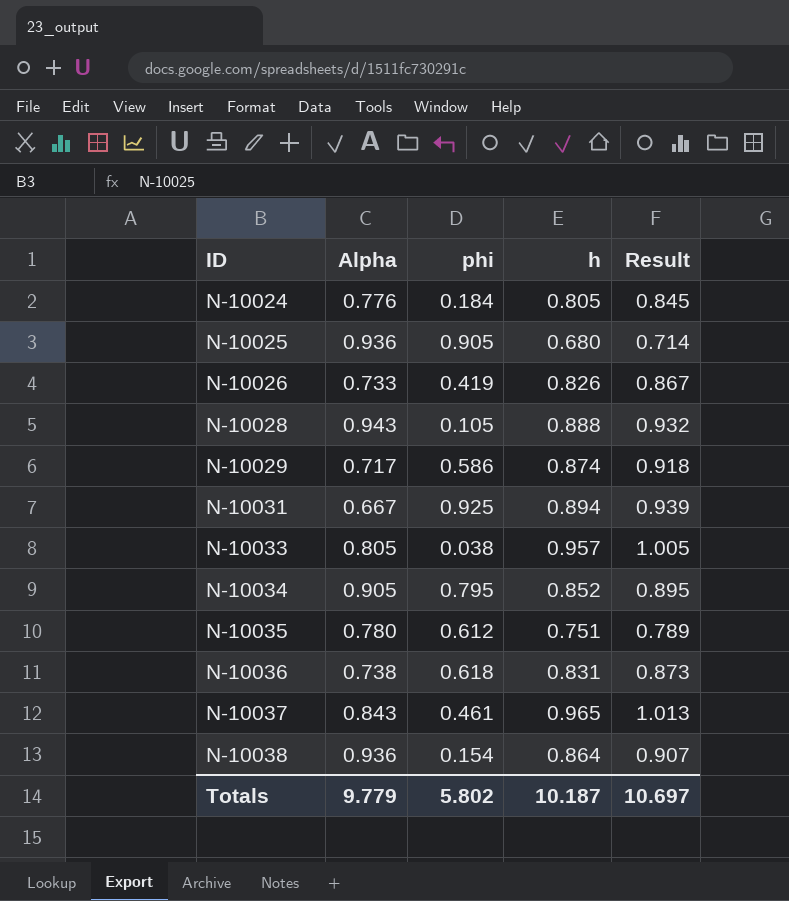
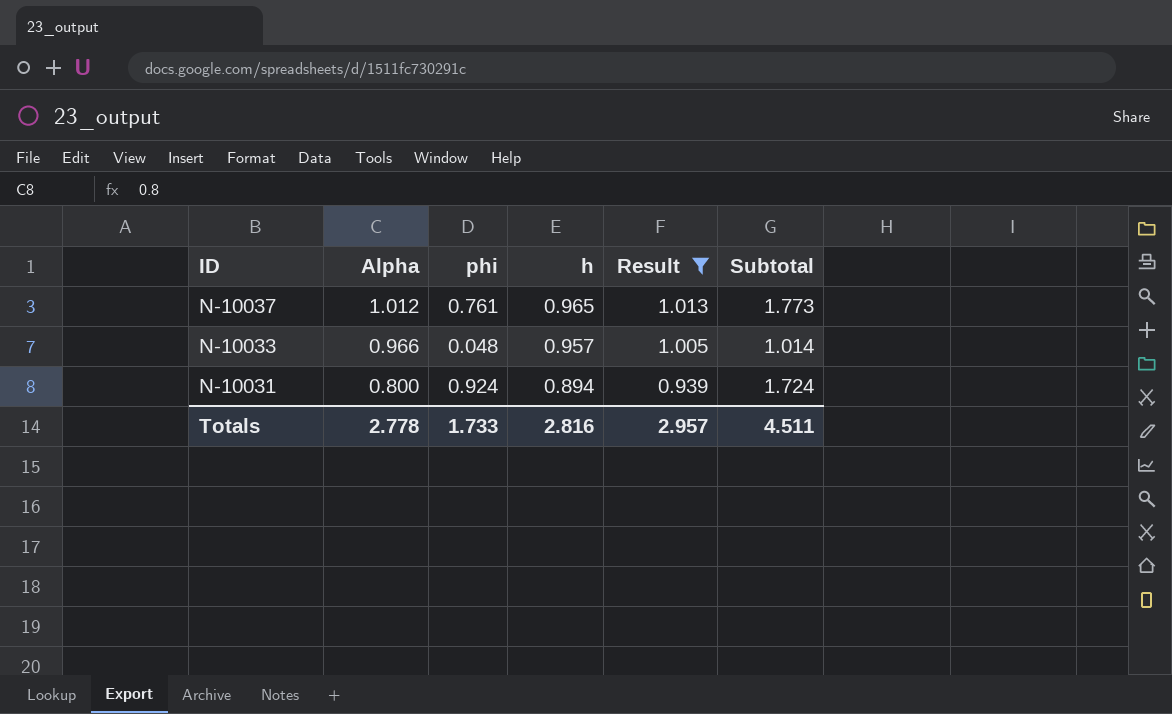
filter: none -> Result >= 0.939
row order: ID ascending -> ID descending
column Subtotal | formula: none -> [Alpha] + [phi]
N-10037 | Alpha: 0.843 -> 1.012
N-10037 | phi: 0.461 -> 0.761
N-10033 | Alpha: 0.805 -> 0.966
N-10033 | phi: 0.038 -> 0.048
N-10031 | Alpha: 0.667 -> 0.800
N-10031 | phi: 0.925 -> 0.924
Totals | Alpha: 9.779 -> 2.778
Totals | phi: 5.802 -> 1.733
Totals | h: 10.187 -> 2.816
Totals | Result: 10.697 -> 2.957

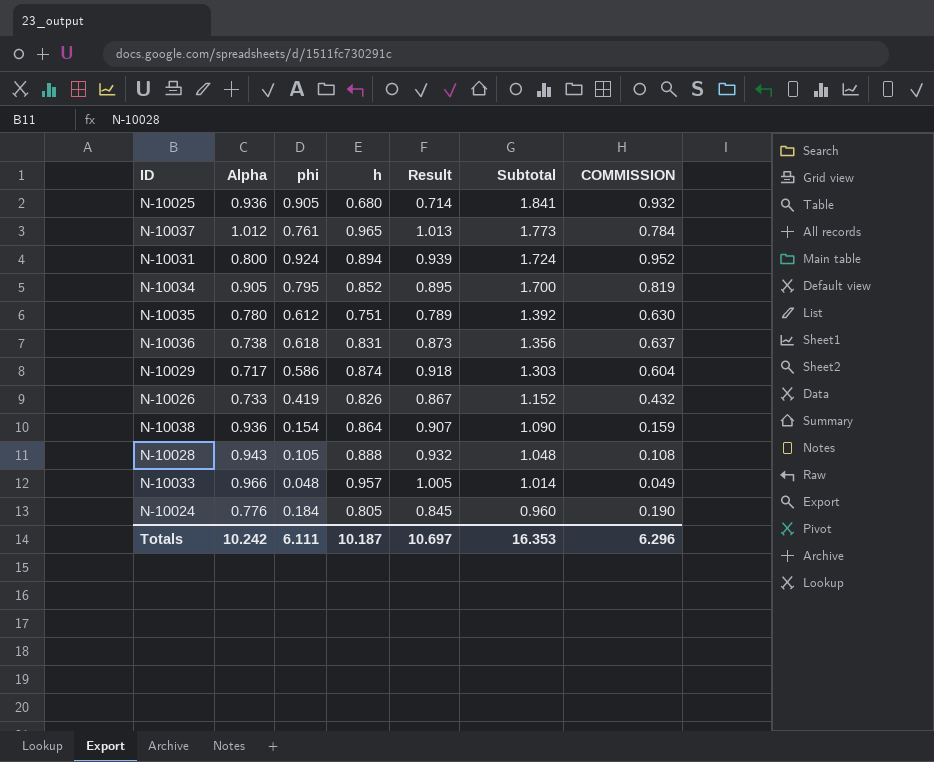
filter: Result >= 0.939 -> none
row order: ID descending -> Subtotal descending
column COMMISSION | formula: none -> [phi] * 1.03
Totals | Alpha: 2.778 -> 10.242
Totals | phi: 1.733 -> 6.111
Totals | h: 2.816 -> 10.187
Totals | Result: 2.957 -> 10.697
Totals | Subtotal: 4.511 -> 16.353

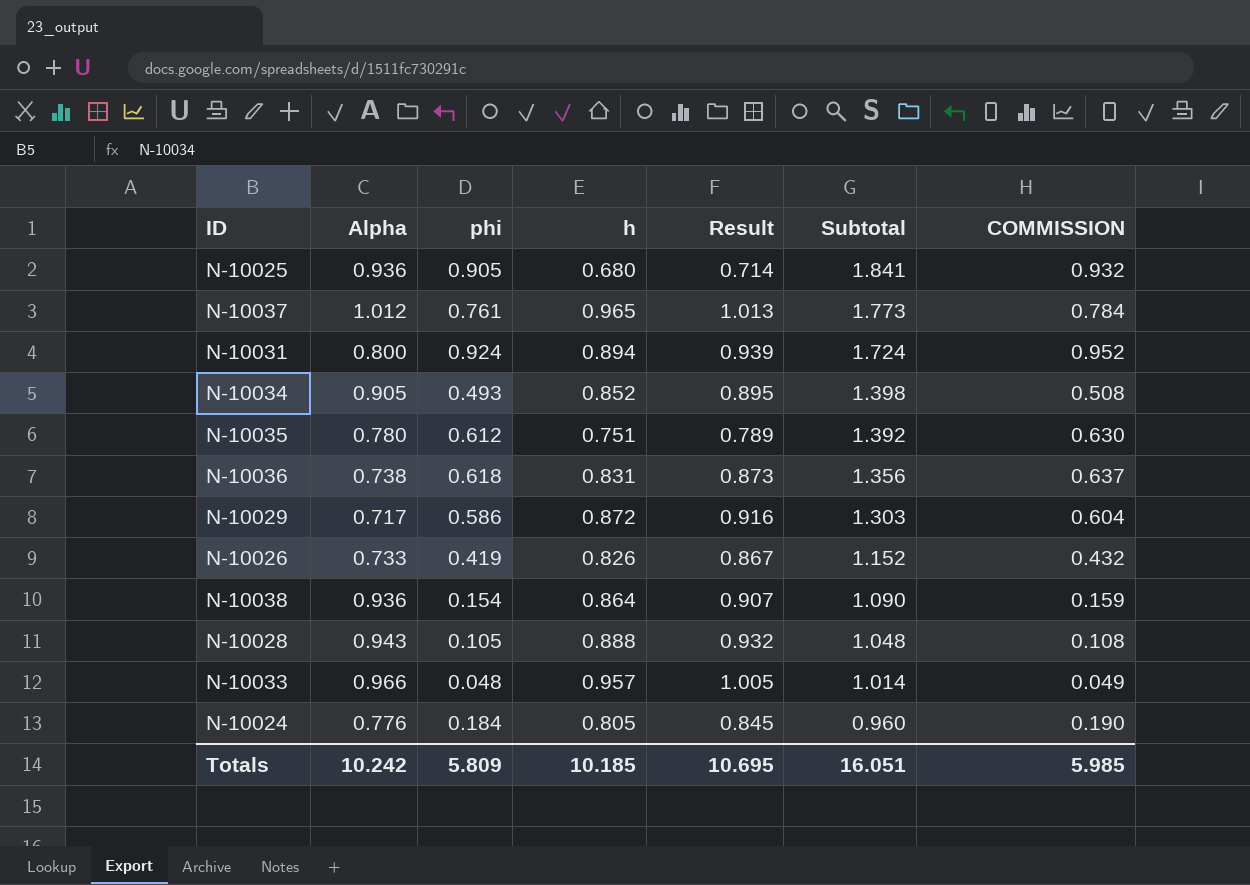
N-10034 | phi: 0.795 -> 0.493
N-10034 | Subtotal: 1.700 -> 1.398
N-10034 | COMMISSION: 0.819 -> 0.508
N-10029 | h: 0.874 -> 0.872
N-10029 | Result: 0.918 -> 0.916
Totals | phi: 6.111 -> 5.809
Totals | h: 10.187 -> 10.185
Totals | Result: 10.697 -> 10.695
Totals | Subtotal: 16.353 -> 16.051
Totals | COMMISSION: 6.296 -> 5.985

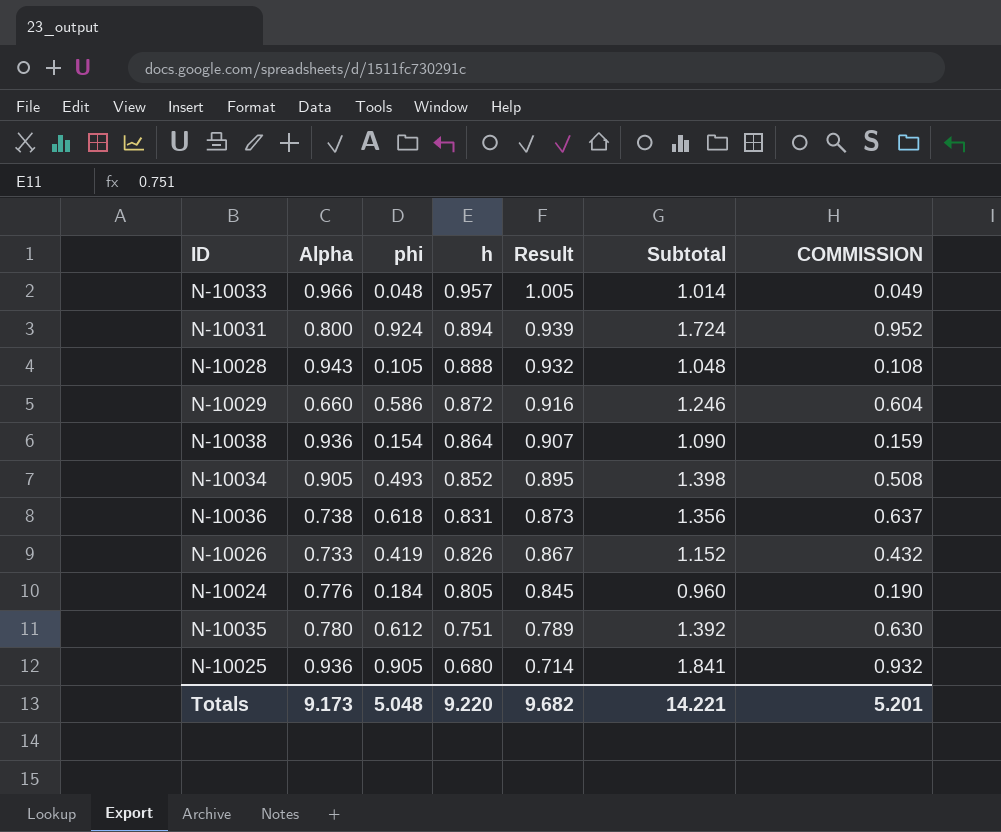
row order: Subtotal descending -> h descending
row N-10037: 1.012 | 0.761 | 0.965 | 1.013 | 1.773 | 0.784 -> none
N-10029 | Alpha: 0.717 -> 0.660
N-10029 | Subtotal: 1.303 -> 1.246
Totals | Alpha: 10.242 -> 9.173
Totals | phi: 5.809 -> 5.048
Totals | h: 10.185 -> 9.220
Totals | Result: 10.695 -> 9.682
Totals | Subtotal: 16.051 -> 14.221
Totals | COMMISSION: 5.985 -> 5.201

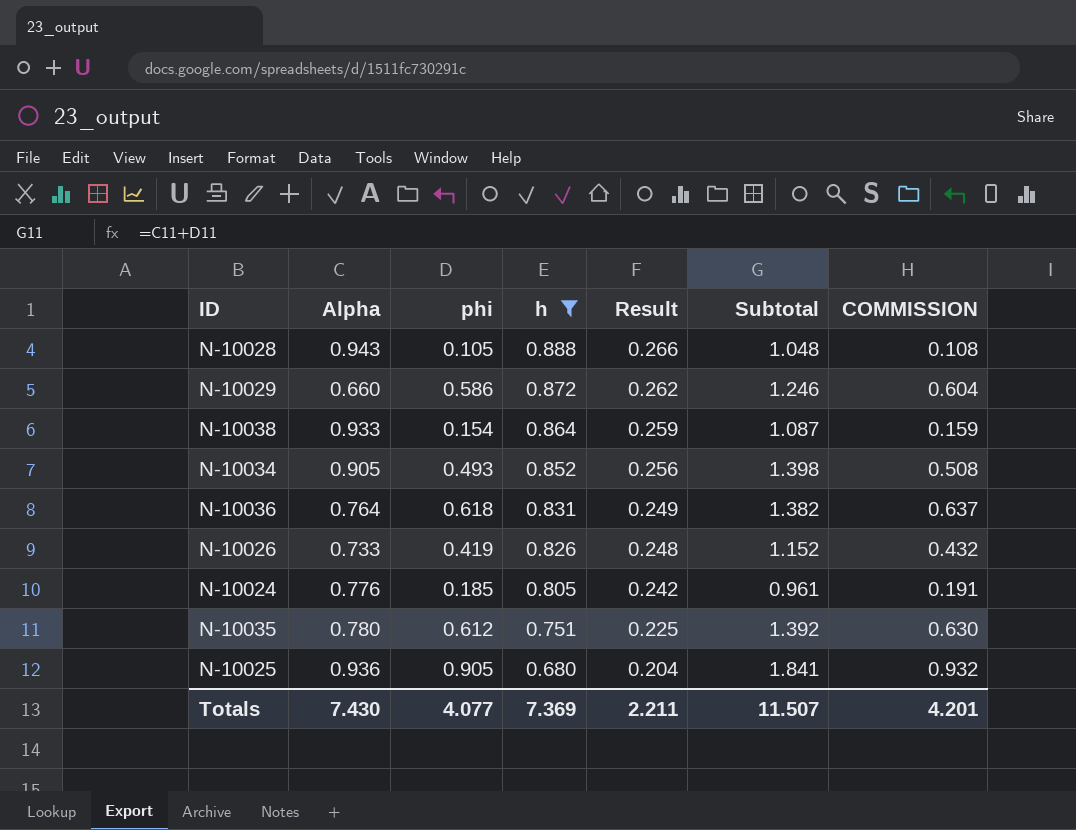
filter: none -> h <= 0.888
column Result | formula: [h] * 1.05 -> [h] * 0.3
N-10038 | Alpha: 0.936 -> 0.933
N-10038 | Subtotal: 1.090 -> 1.087
N-10036 | Alpha: 0.738 -> 0.764
N-10036 | Subtotal: 1.356 -> 1.382
N-10024 | phi: 0.184 -> 0.185
N-10024 | Subtotal: 0.960 -> 0.961
N-10024 | COMMISSION: 0.190 -> 0.191
Totals | Alpha: 9.173 -> 7.430
Totals | phi: 5.048 -> 4.077
Totals | h: 9.220 -> 7.369
Totals | Result: 9.682 -> 2.211
Totals | Subtotal: 14.221 -> 11.507
Totals | COMMISSION: 5.201 -> 4.201

